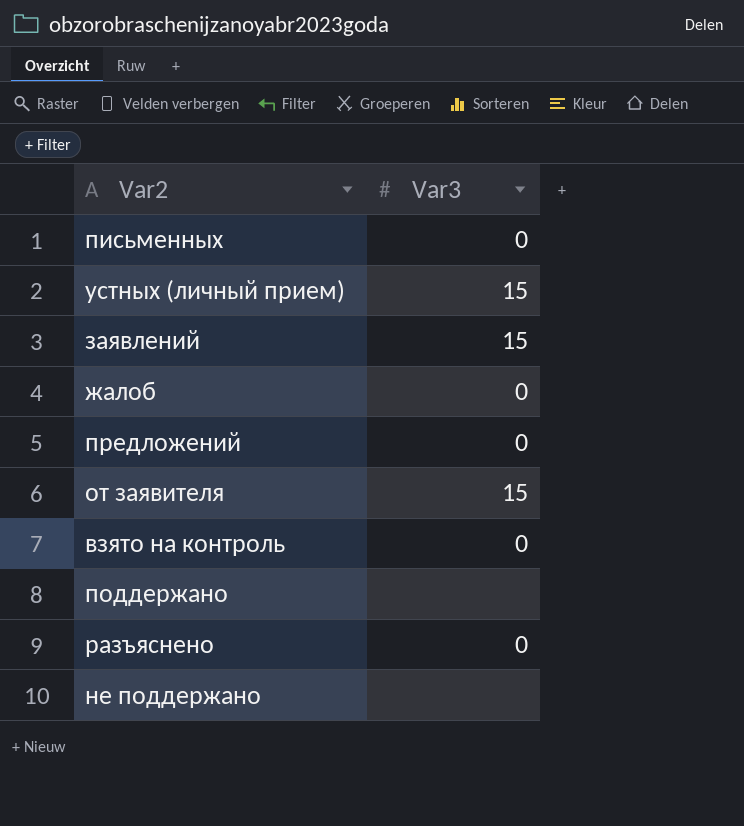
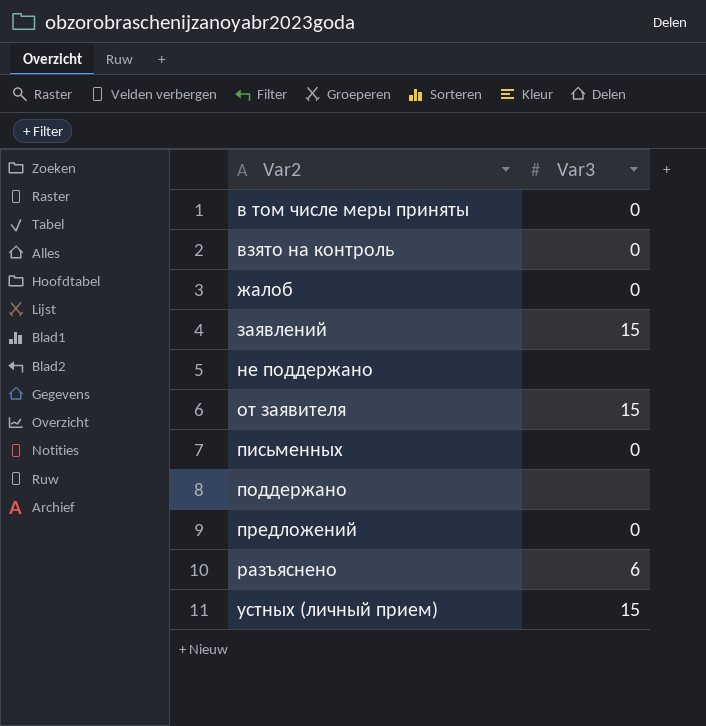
row order: none -> Var2 ascending
row в том числе меры приняты: none -> 0
разъяснено | Var3: 0 -> 6

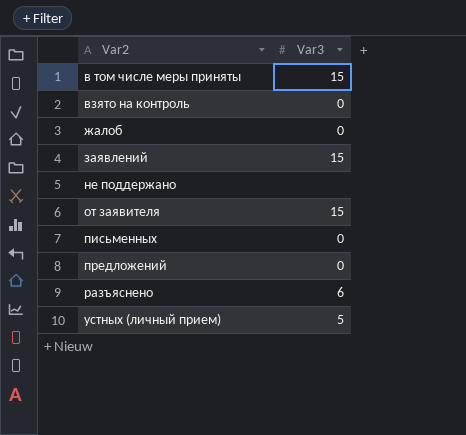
row поддержано: none -> none
в том числе меры приняты | Var3: 0 -> 15
устных (личный прием) | Var3: 15 -> 5

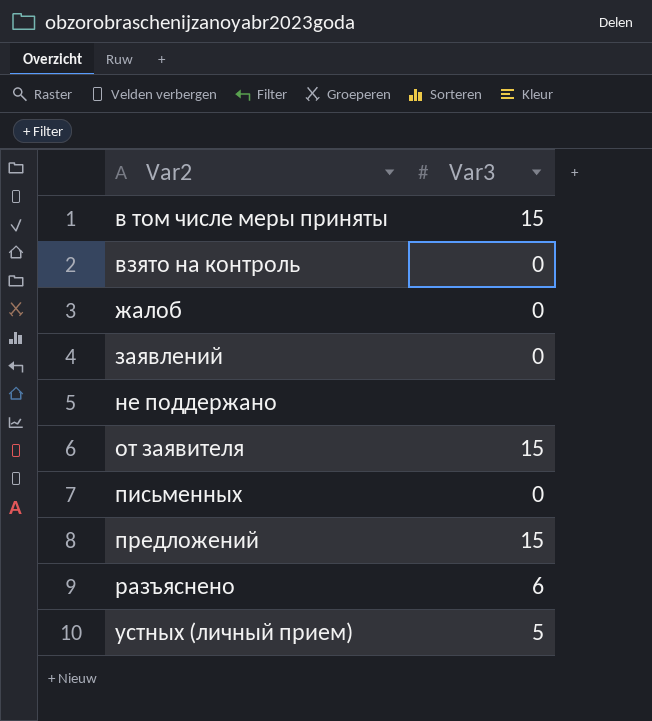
заявлений | Var3: 15 -> 0
предложений | Var3: 0 -> 15

